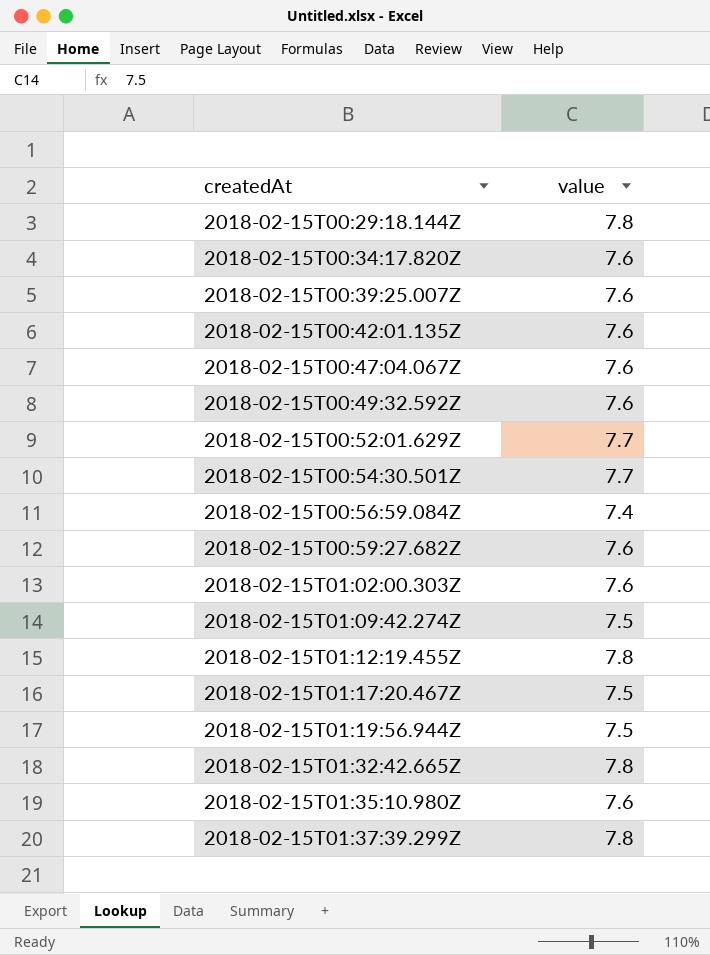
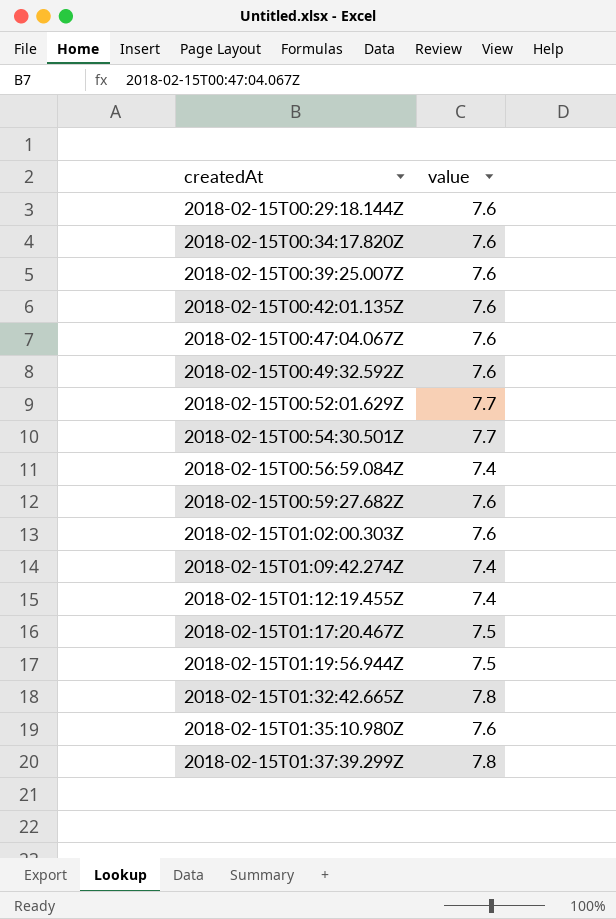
2018-02-15T00:29:18.144Z | value: 7.8 -> 7.6
2018-02-15T01:09:42.274Z | value: 7.5 -> 7.4
2018-02-15T01:12:19.455Z | value: 7.8 -> 7.4

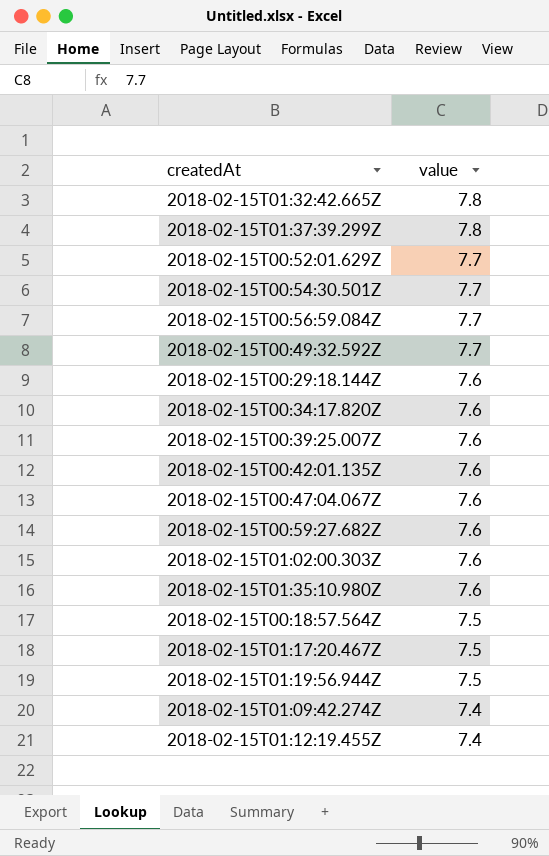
row order: createdAt ascending -> value descending
2018-02-15T00:56:59.084Z | value: 7.4 -> 7.7
2018-02-15T00:49:32.592Z | value: 7.6 -> 7.7
row 2018-02-15T00:18:57.564Z: none -> 7.5

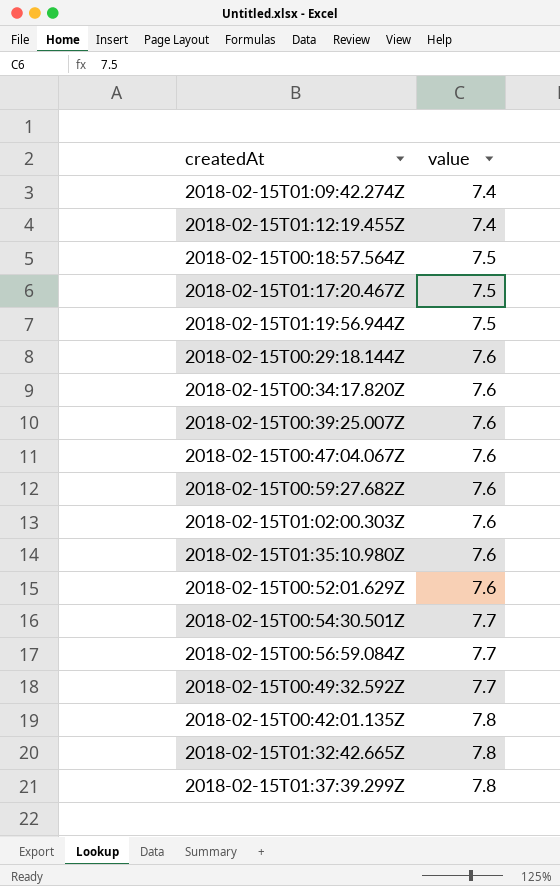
row order: value descending -> value ascending
2018-02-15T00:52:01.629Z | value: 7.7 -> 7.6
2018-02-15T00:42:01.135Z | value: 7.6 -> 7.8

